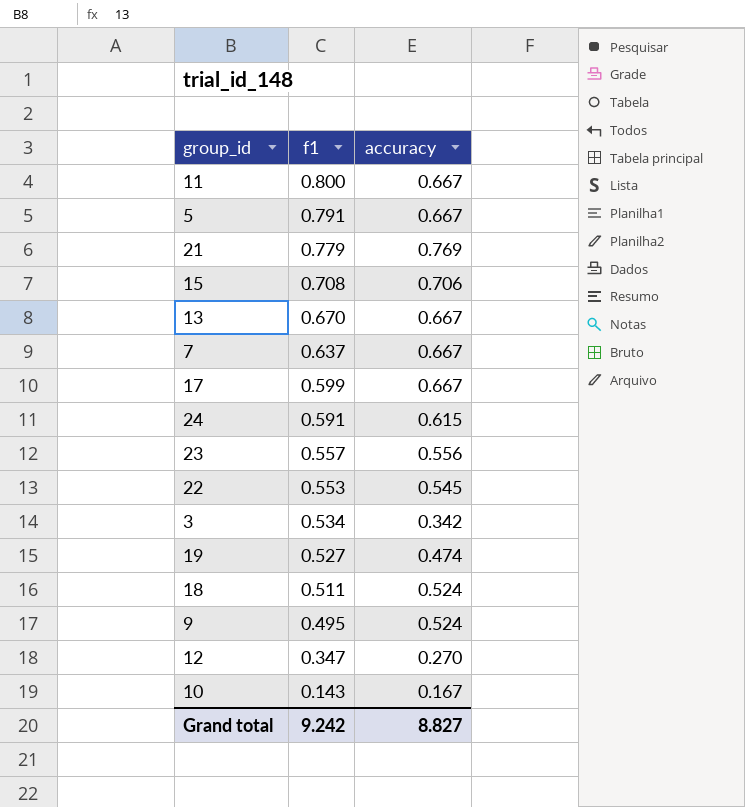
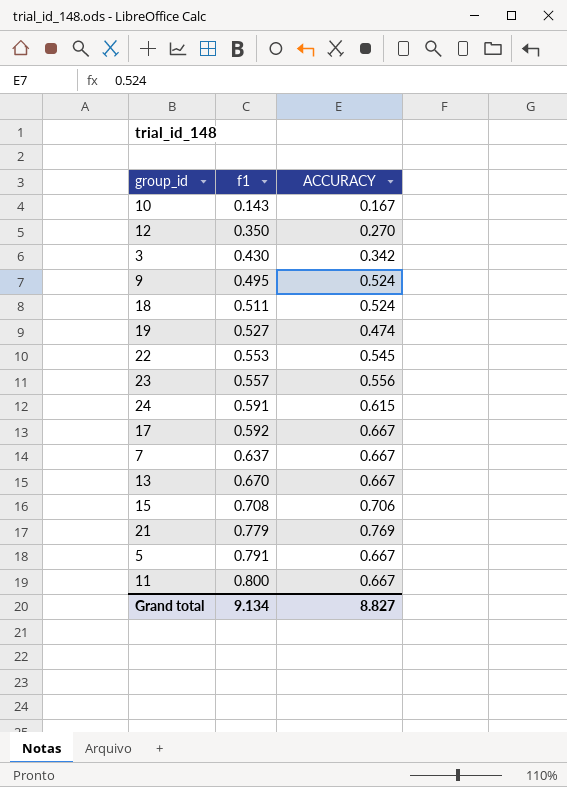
row order: f1 descending -> f1 ascending
column name: accuracy -> ACCURACY
12 | f1: 0.347 -> 0.350
3 | f1: 0.534 -> 0.430
17 | f1: 0.599 -> 0.592
Grand total | f1: 9.242 -> 9.134

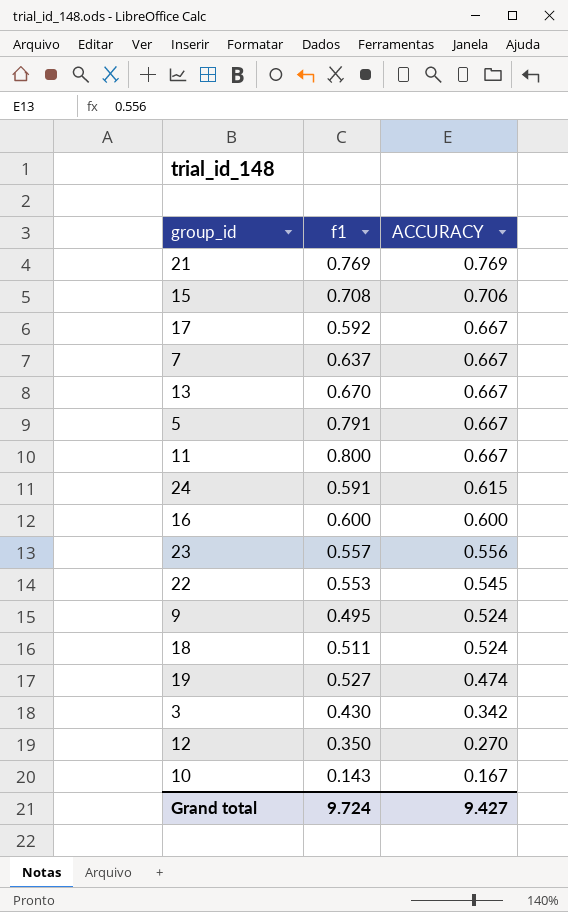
row order: f1 ascending -> ACCURACY descending
21 | f1: 0.779 -> 0.769
row 16: none -> 0.600 | 0.600
Grand total | f1: 9.134 -> 9.724
Grand total | ACCURACY: 8.827 -> 9.427

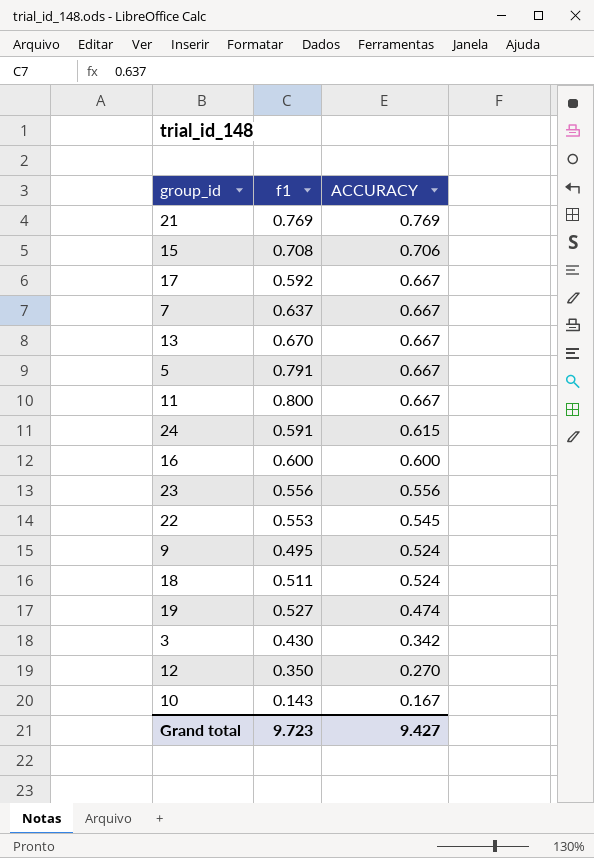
23 | f1: 0.557 -> 0.556
Grand total | f1: 9.724 -> 9.723

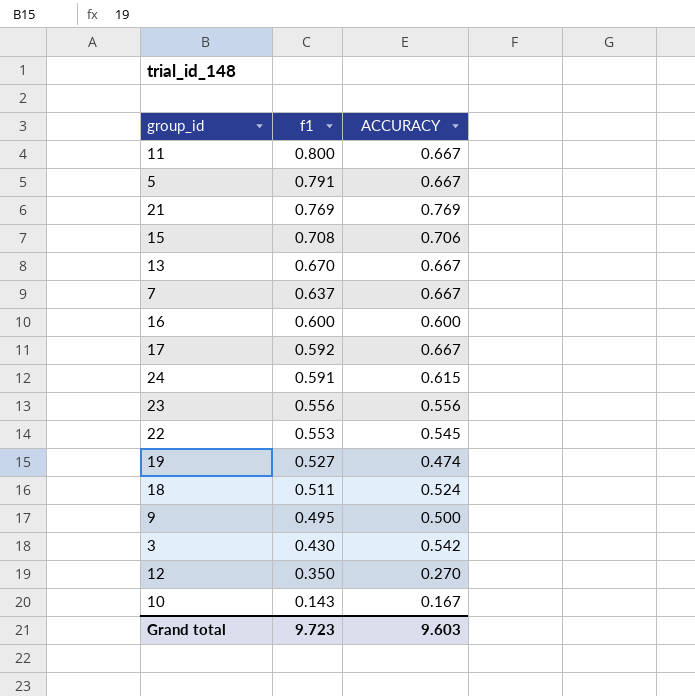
row order: ACCURACY descending -> f1 descending
9 | ACCURACY: 0.524 -> 0.500
3 | ACCURACY: 0.342 -> 0.542
Grand total | ACCURACY: 9.427 -> 9.603

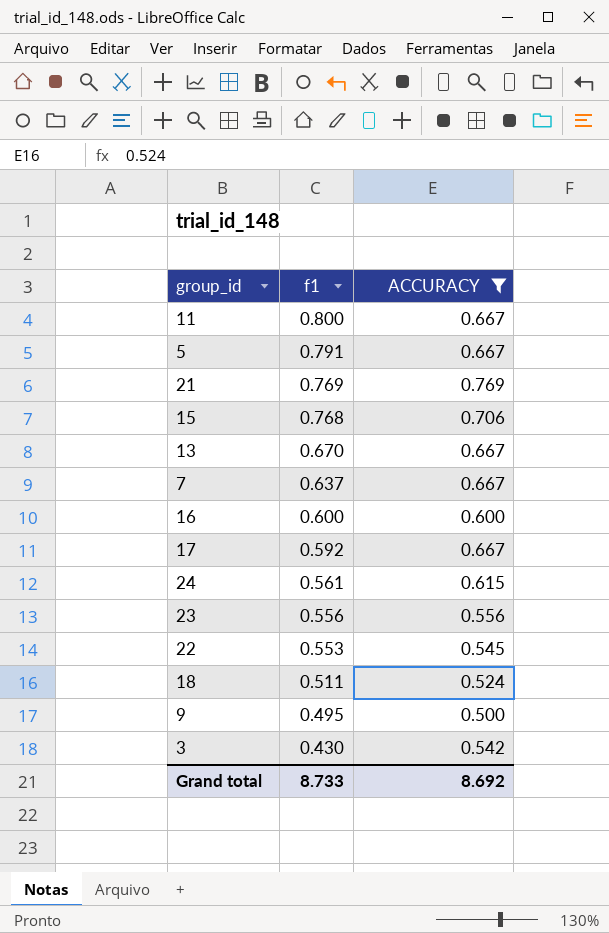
filter: none -> ACCURACY >= 0.500
15 | f1: 0.708 -> 0.768
24 | f1: 0.591 -> 0.561
Grand total | f1: 9.723 -> 8.733
Grand total | ACCURACY: 9.603 -> 8.692

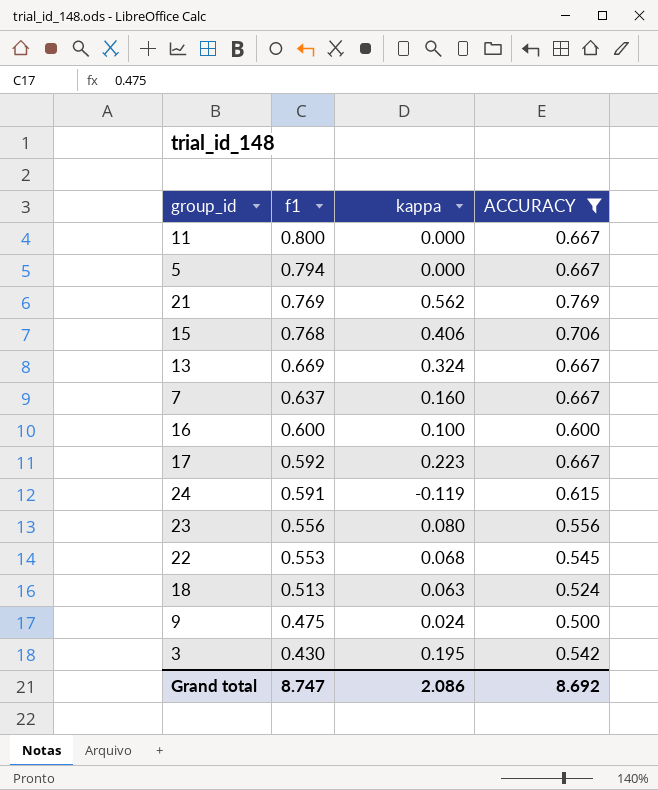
column kappa | position: none -> 3
5 | f1: 0.791 -> 0.794
13 | f1: 0.670 -> 0.669
24 | f1: 0.561 -> 0.591
18 | f1: 0.511 -> 0.513
9 | f1: 0.495 -> 0.475
Grand total | f1: 8.733 -> 8.747

